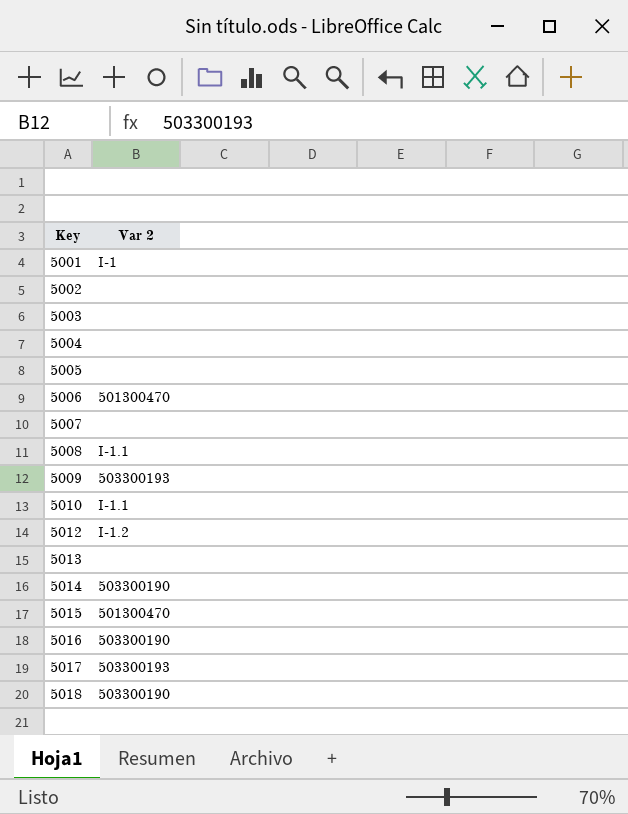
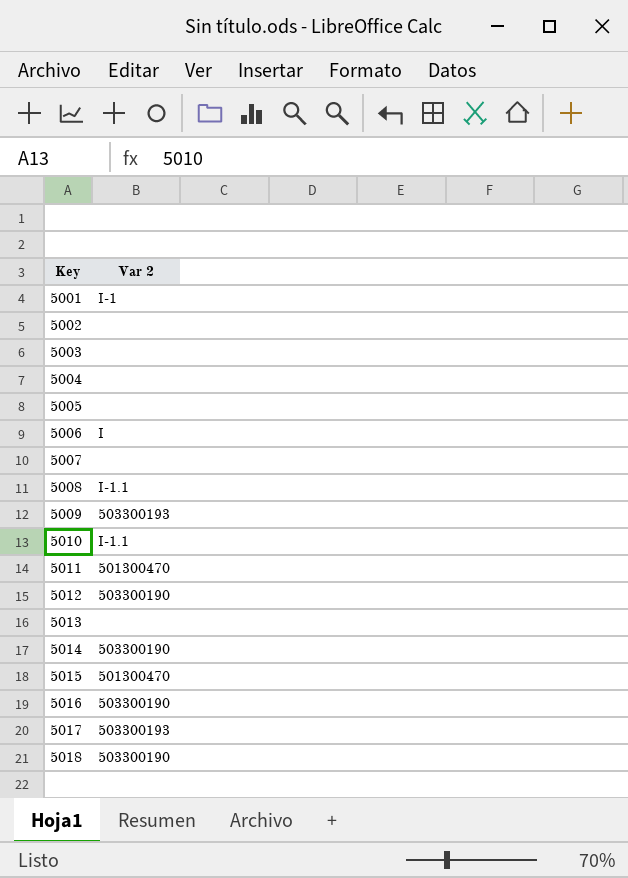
5006 | Var 2: 501300470 -> I
row 5011: none -> 501300470
5012 | Var 2: I-1.2 -> 503300190

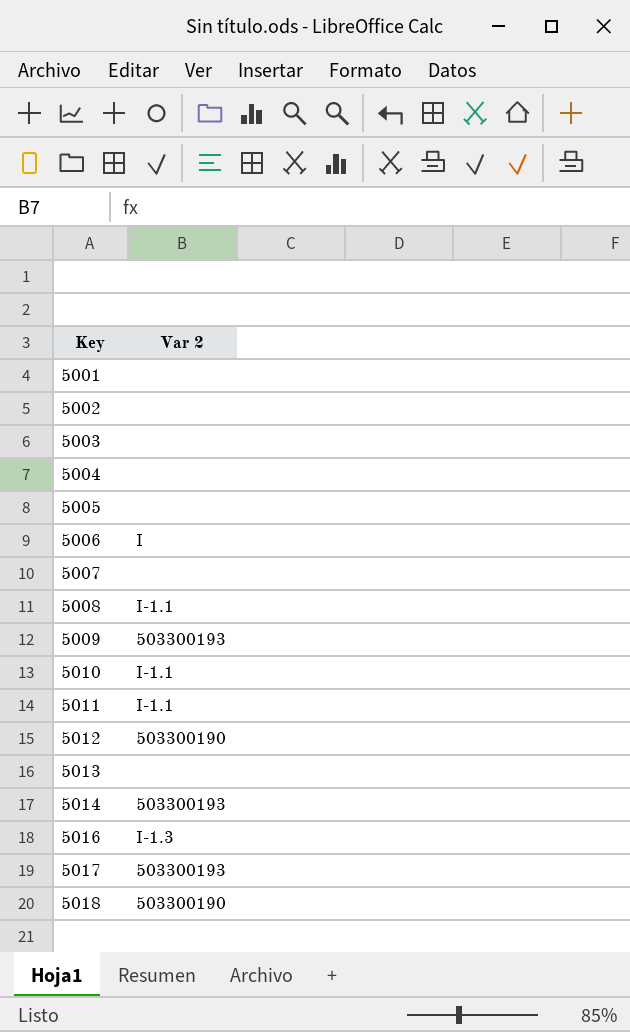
row 5015: 501300470 -> none
5001 | Var 2: I-1 -> none
5011 | Var 2: 501300470 -> I-1.1
5014 | Var 2: 503300190 -> 503300193
5016 | Var 2: 503300190 -> I-1.3

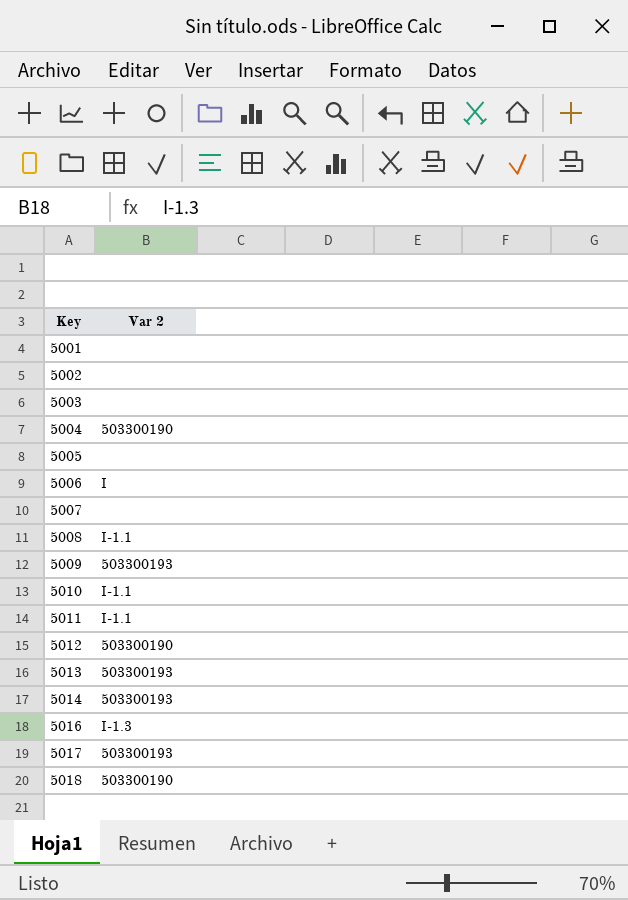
5004 | Var 2: none -> 503300190
5013 | Var 2: none -> 503300193

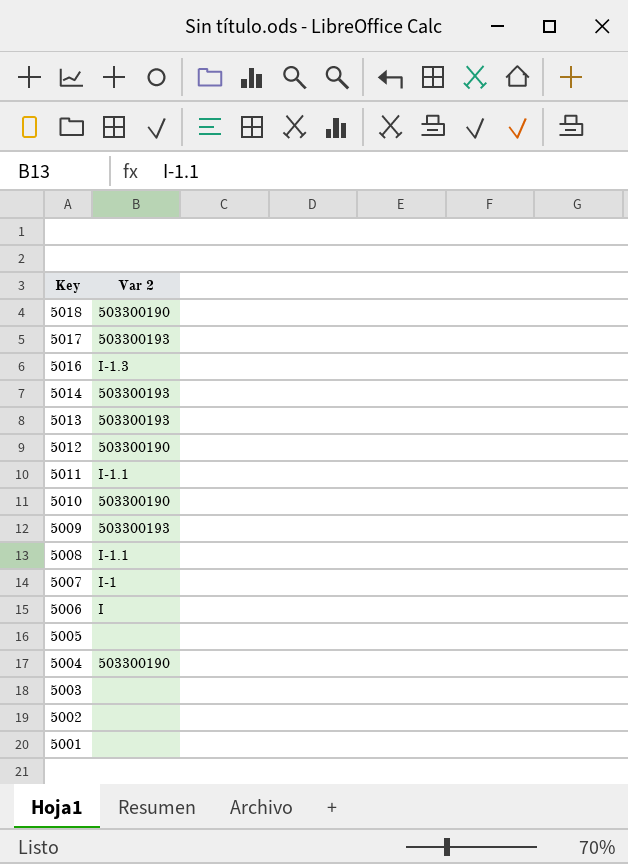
row order: Key ascending -> Key descending
5010 | Var 2: I-1.1 -> 503300190
5007 | Var 2: none -> I-1

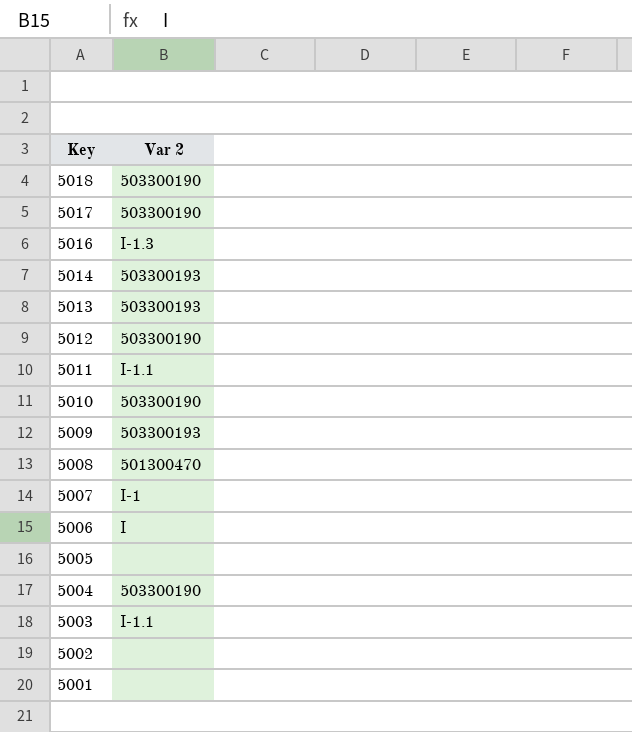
5017 | Var 2: 503300193 -> 503300190
5008 | Var 2: I-1.1 -> 501300470
5003 | Var 2: none -> I-1.1

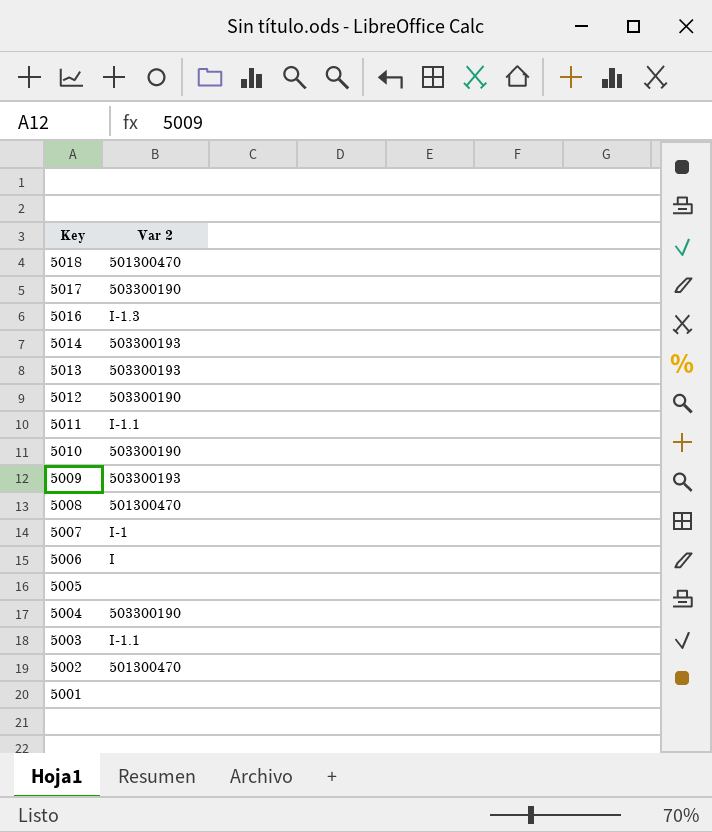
5018 | Var 2: 503300190 -> 501300470
5002 | Var 2: none -> 501300470

